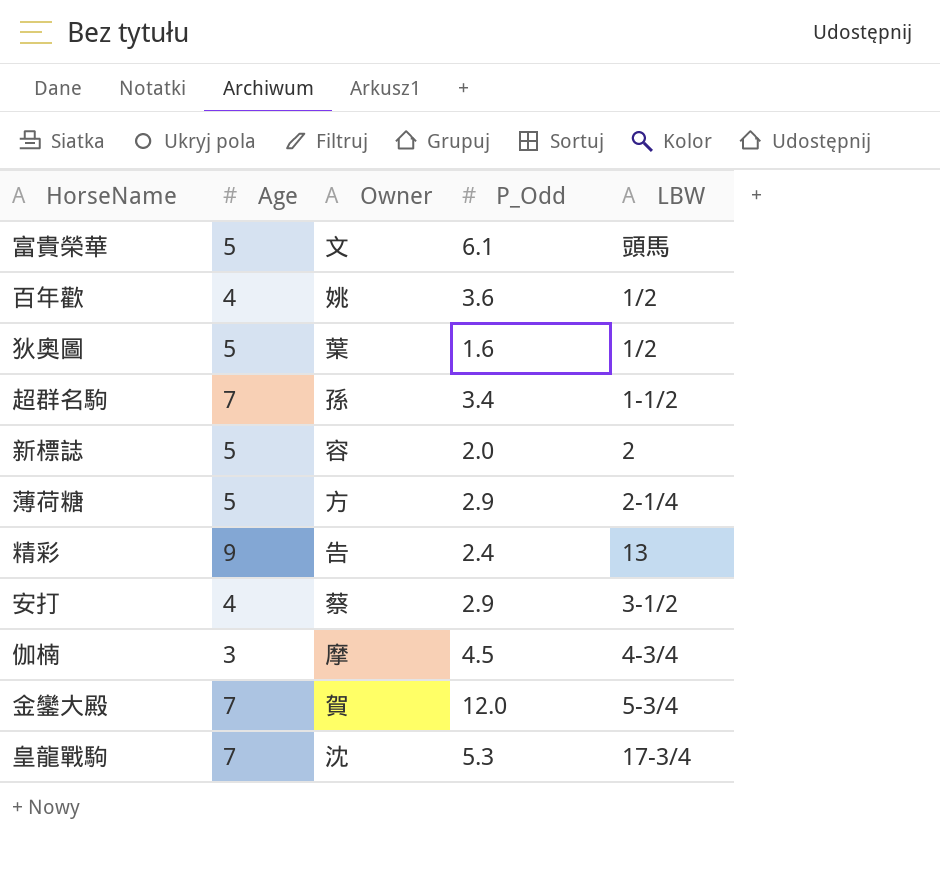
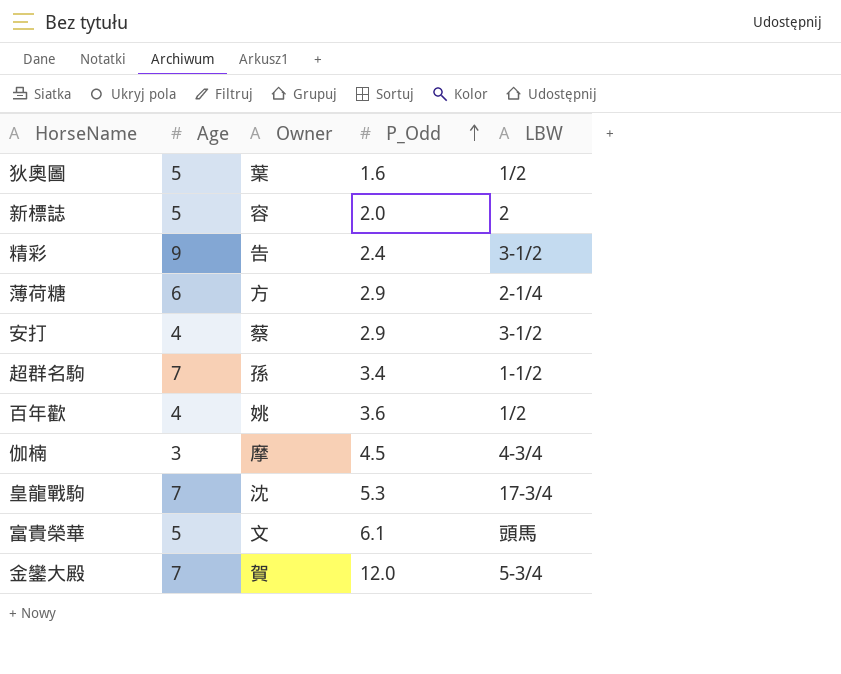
row order: none -> P_Odd ascending
精彩 | LBW: 13 -> 3-1/2
薄荷糖 | Age: 5 -> 6

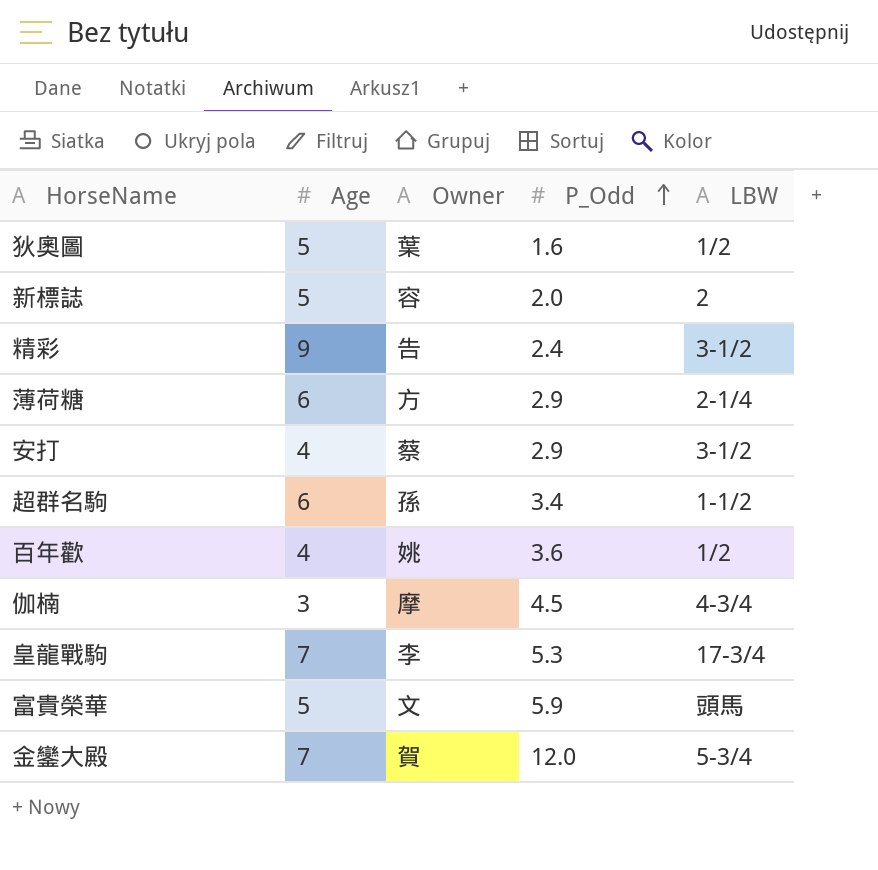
超群名駒 | Age: 7 -> 6
皇龍戰駒 | Owner: 沈 -> 李
富貴榮華 | P_Odd: 6.1 -> 5.9

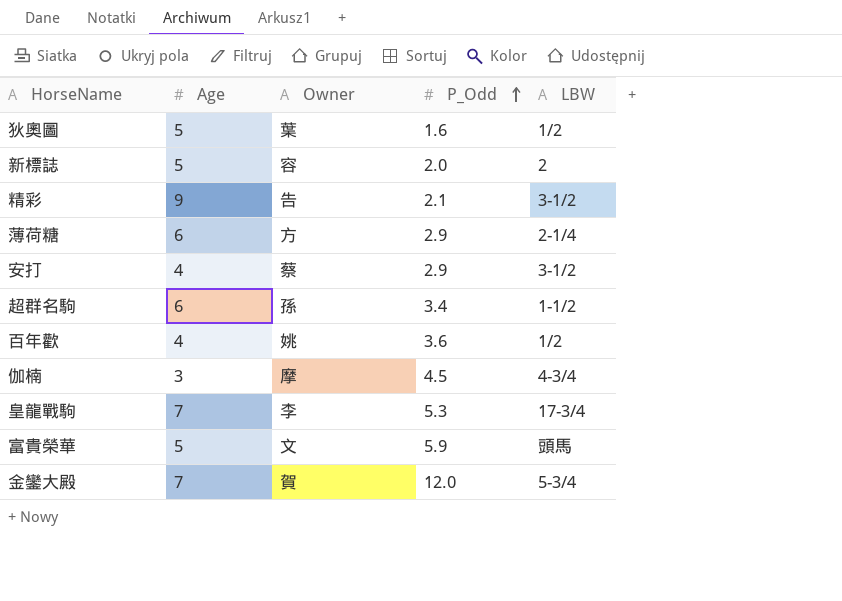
精彩 | P_Odd: 2.4 -> 2.1

